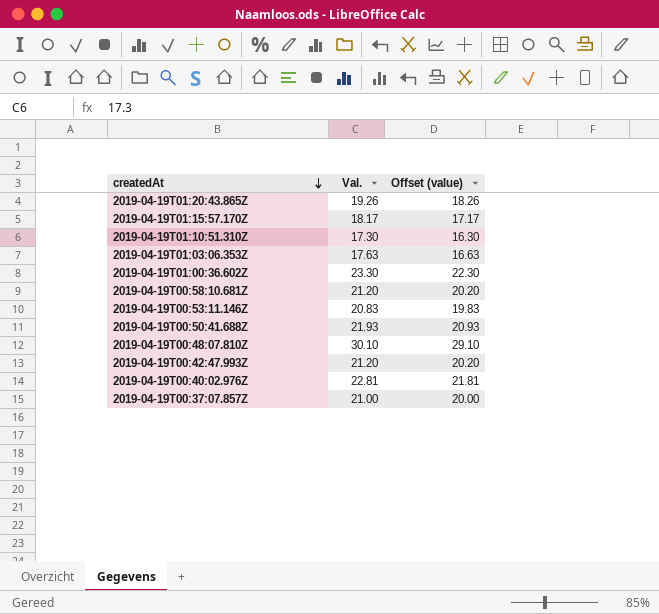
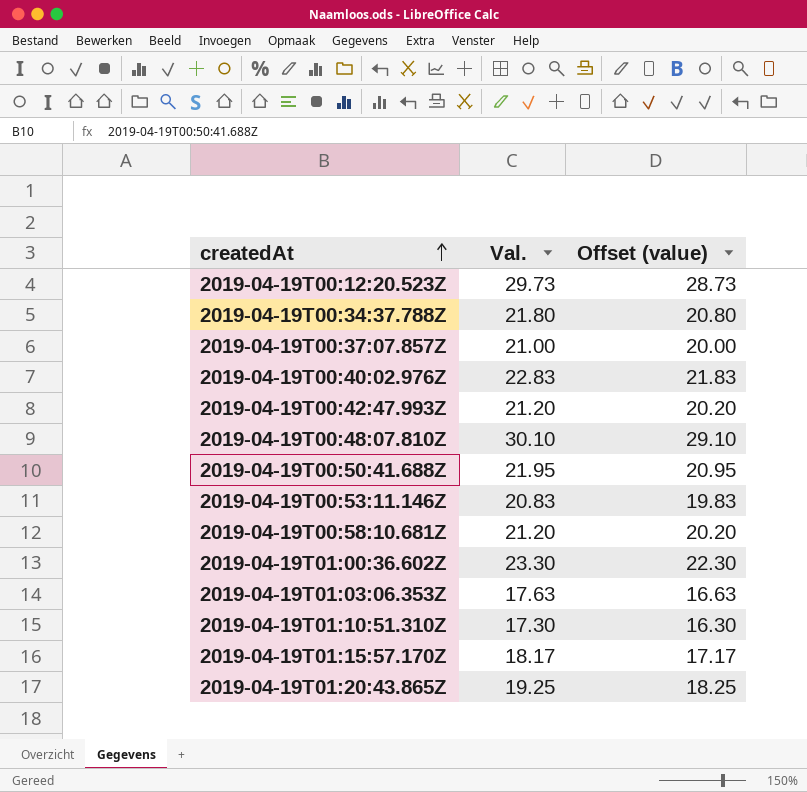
row order: createdAt descending -> createdAt ascending
row 2019-04-19T00:12:20.523Z: none -> 29.73 | 28.73
row 2019-04-19T00:34:37.788Z: none -> 21.80 | 20.80
2019-04-19T00:40:02.976Z | Val.: 22.81 -> 22.83
2019-04-19T00:40:02.976Z | Offset (value): 21.81 -> 21.83
2019-04-19T00:50:41.688Z | Val.: 21.93 -> 21.95
2019-04-19T00:50:41.688Z | Offset (value): 20.93 -> 20.95
2019-04-19T01:20:43.865Z | Val.: 19.26 -> 19.25
2019-04-19T01:20:43.865Z | Offset (value): 18.26 -> 18.25

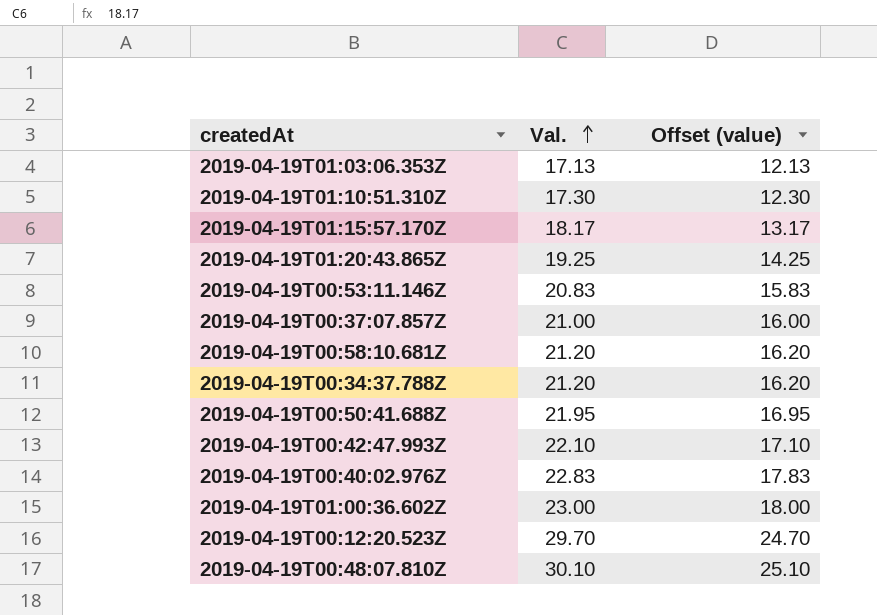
row order: createdAt ascending -> Val. ascending
column Offset (value) | formula: [Val.] - 1 -> [Val.] - 5
2019-04-19T01:03:06.353Z | Val.: 17.63 -> 17.13
2019-04-19T00:34:37.788Z | Val.: 21.80 -> 21.20
2019-04-19T00:42:47.993Z | Val.: 21.20 -> 22.10
2019-04-19T01:00:36.602Z | Val.: 23.30 -> 23.00
2019-04-19T00:12:20.523Z | Val.: 29.73 -> 29.70

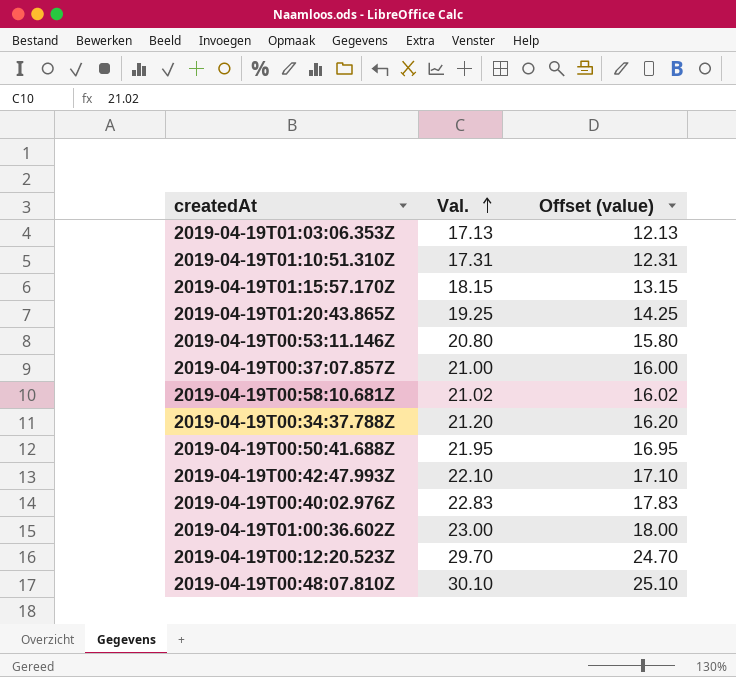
2019-04-19T01:10:51.310Z | Val.: 17.30 -> 17.31
2019-04-19T01:10:51.310Z | Offset (value): 12.30 -> 12.31
2019-04-19T01:15:57.170Z | Val.: 18.17 -> 18.15
2019-04-19T01:15:57.170Z | Offset (value): 13.17 -> 13.15
2019-04-19T00:53:11.146Z | Val.: 20.83 -> 20.80
2019-04-19T00:53:11.146Z | Offset (value): 15.83 -> 15.80
2019-04-19T00:58:10.681Z | Val.: 21.20 -> 21.02
2019-04-19T00:58:10.681Z | Offset (value): 16.20 -> 16.02

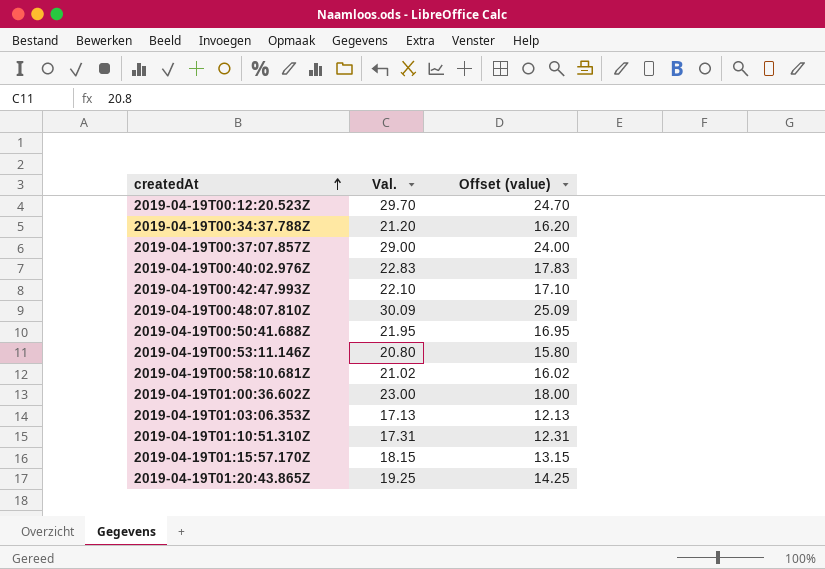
row order: Val. ascending -> createdAt ascending
2019-04-19T00:37:07.857Z | Val.: 21.00 -> 29.00
2019-04-19T00:37:07.857Z | Offset (value): 16.00 -> 24.00
2019-04-19T00:48:07.810Z | Val.: 30.10 -> 30.09
2019-04-19T00:48:07.810Z | Offset (value): 25.10 -> 25.09

